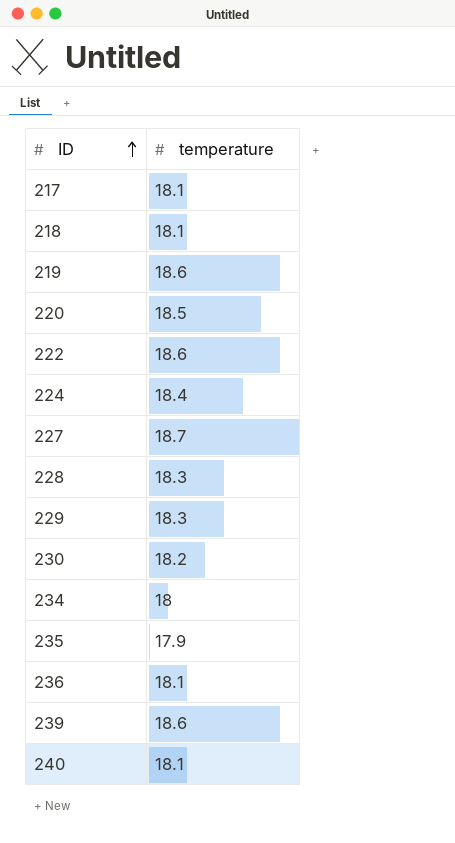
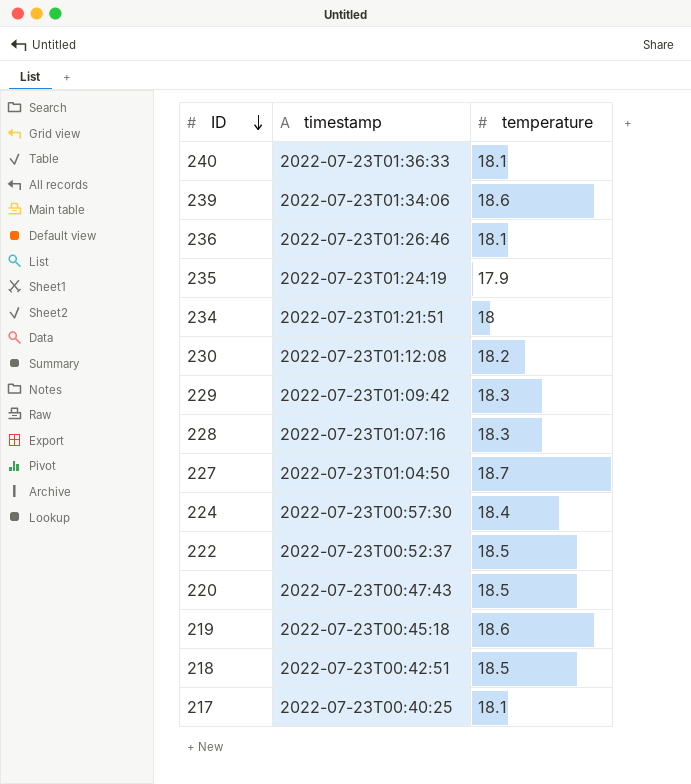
row order: ID ascending -> ID descending
column timestamp | position: none -> 2
222 | temperature: 18.6 -> 18.5
218 | temperature: 18.1 -> 18.5

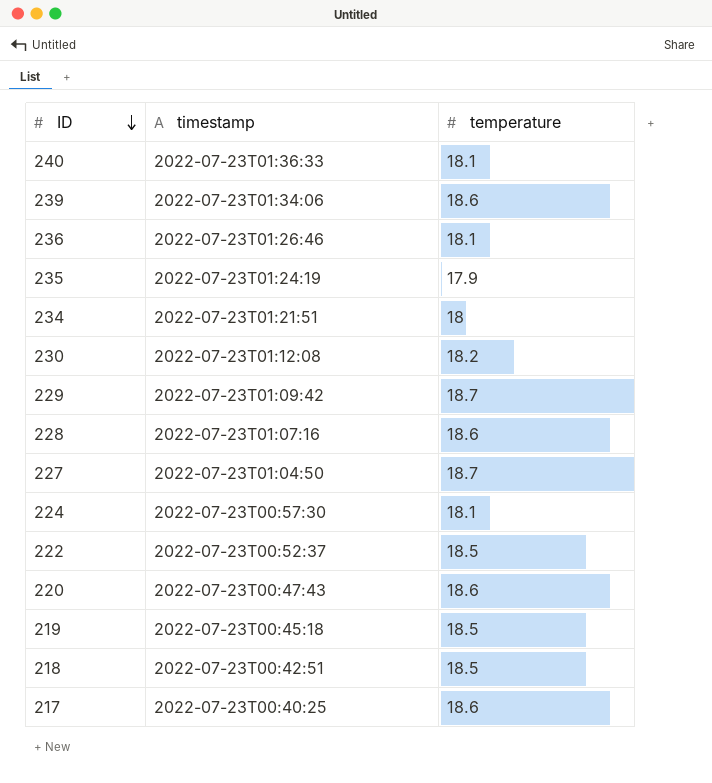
229 | temperature: 18.3 -> 18.7
228 | temperature: 18.3 -> 18.6
224 | temperature: 18.4 -> 18.1
220 | temperature: 18.5 -> 18.6
219 | temperature: 18.6 -> 18.5
217 | temperature: 18.1 -> 18.6

